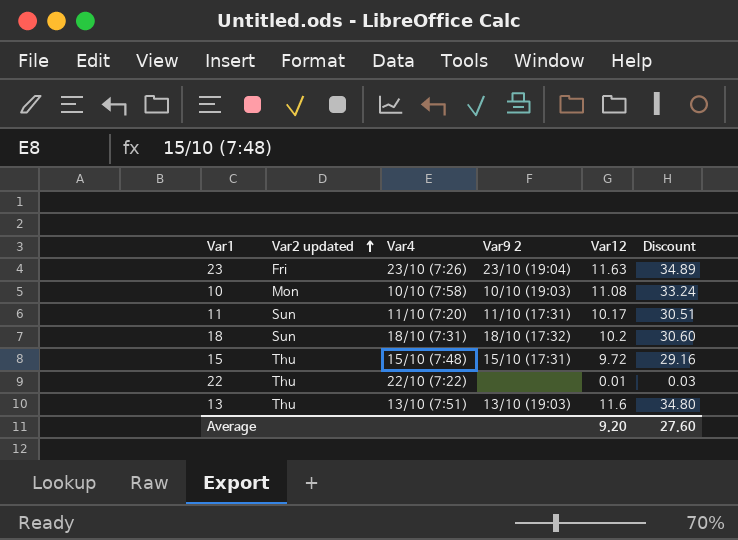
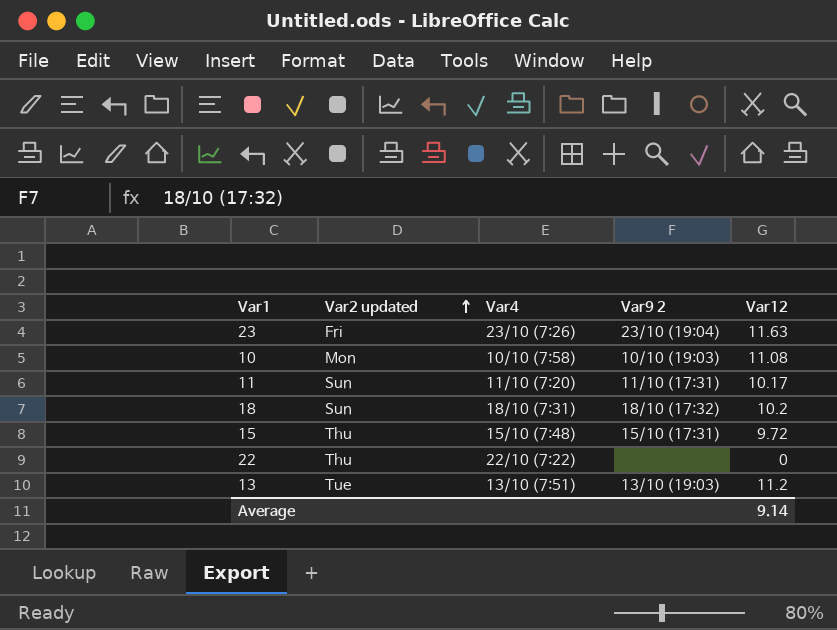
column Discount | formula: [Var12] * 3 -> none
22 | Var12: 0.01 -> 0
13 | Var2 updated: Thu -> Tue
13 | Var12: 11.6 -> 11.2
Average | Var12: 9.20 -> 9.14

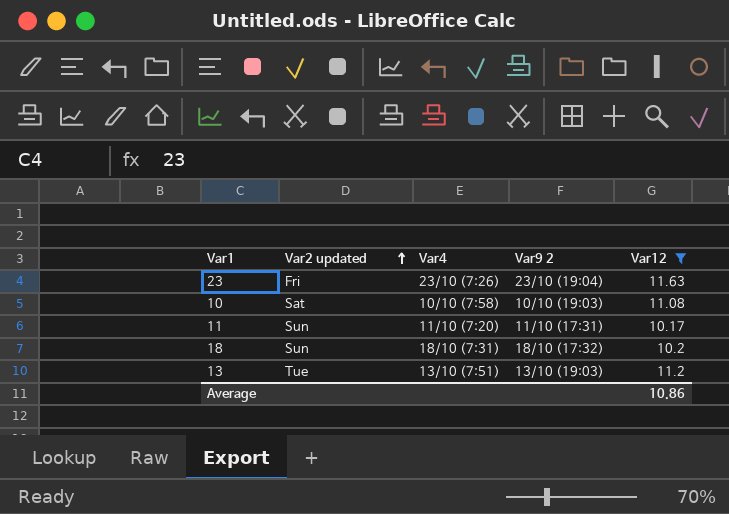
filter: none -> Var12 >= 10.17
10 | Var2 updated: Mon -> Sat
Average | Var12: 9.14 -> 10.86

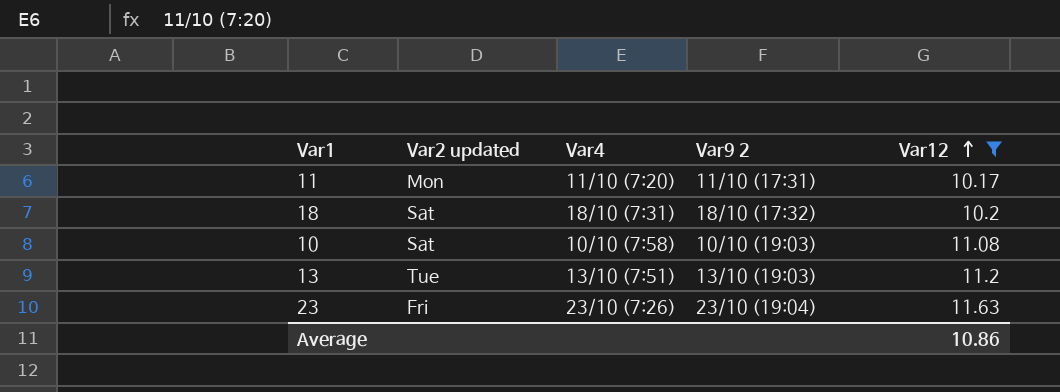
row order: Var2 updated ascending -> Var12 ascending
11 | Var2 updated: Sun -> Mon
18 | Var2 updated: Sun -> Sat

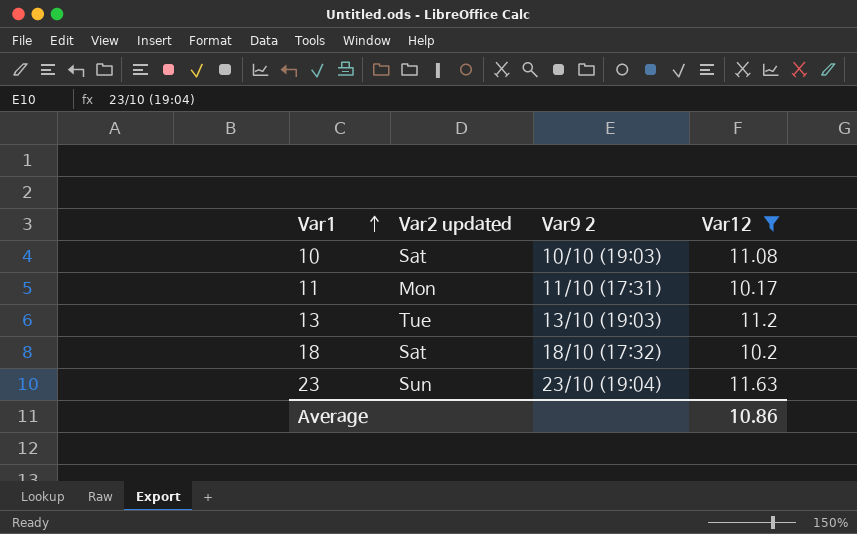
row order: Var12 ascending -> Var1 ascending
column Var4 | position: 3 -> none
23 | Var2 updated: Fri -> Sun

